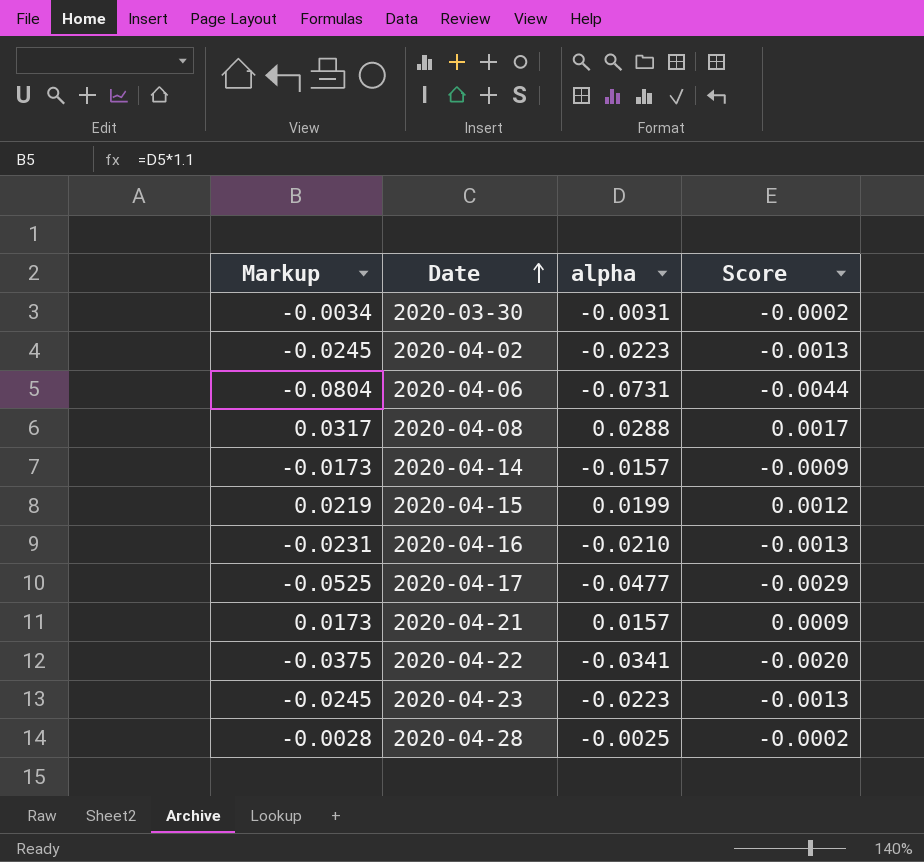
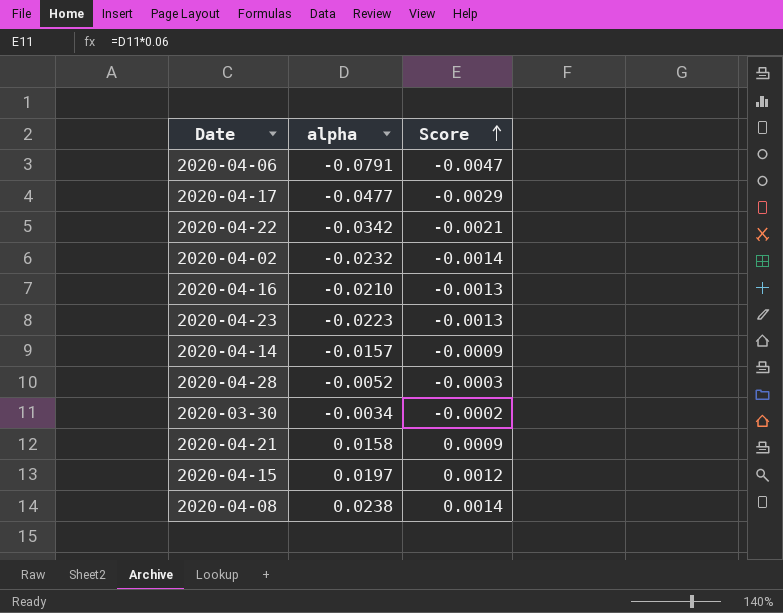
row order: Date ascending -> Score ascending
column Markup | formula: [alpha] * 1.1 -> none
2020-04-06 | alpha: -0.0731 -> -0.0791
2020-04-06 | Score: -0.0044 -> -0.0047
2020-04-22 | alpha: -0.0341 -> -0.0342
2020-04-22 | Score: -0.0020 -> -0.0021
2020-04-02 | alpha: -0.0223 -> -0.0232
2020-04-02 | Score: -0.0013 -> -0.0014
2020-04-28 | alpha: -0.0025 -> -0.0052
2020-04-28 | Score: -0.0002 -> -0.0003
2020-03-30 | alpha: -0.0031 -> -0.0034
2020-04-21 | alpha: 0.0157 -> 0.0158
2020-04-15 | alpha: 0.0199 -> 0.0197
2020-04-08 | alpha: 0.0288 -> 0.0238
2020-04-08 | Score: 0.0017 -> 0.0014

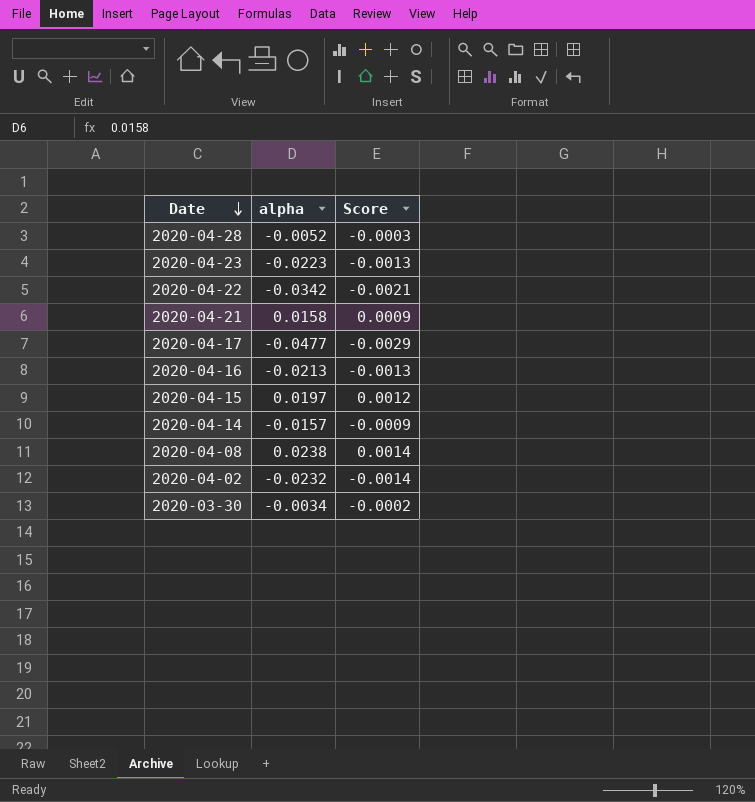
row order: Score ascending -> Date descending
row 2020-04-06: -0.0791 | -0.0047 -> none
2020-04-16 | alpha: -0.0210 -> -0.0213

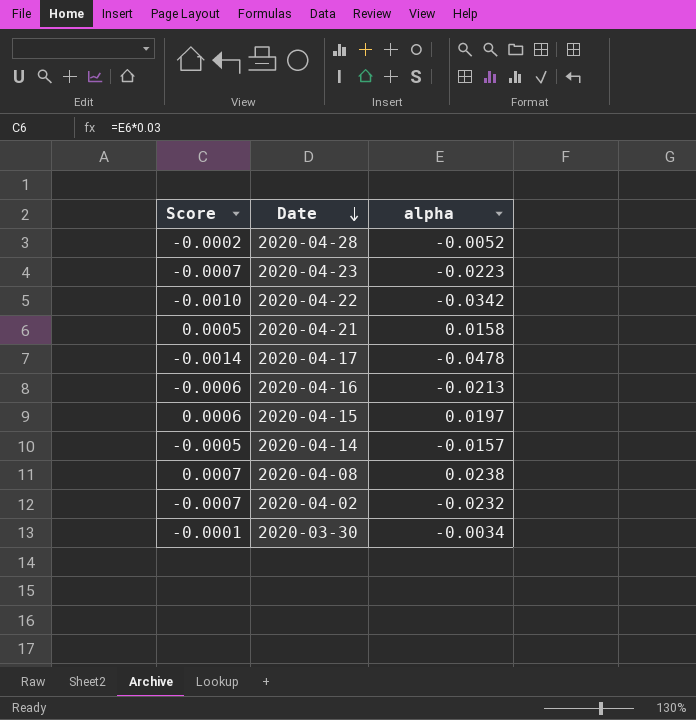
column Score | formula: [alpha] * 0.06 -> [alpha] * 0.03
column Score | position: 3 -> 1
2020-04-17 | alpha: -0.0477 -> -0.0478

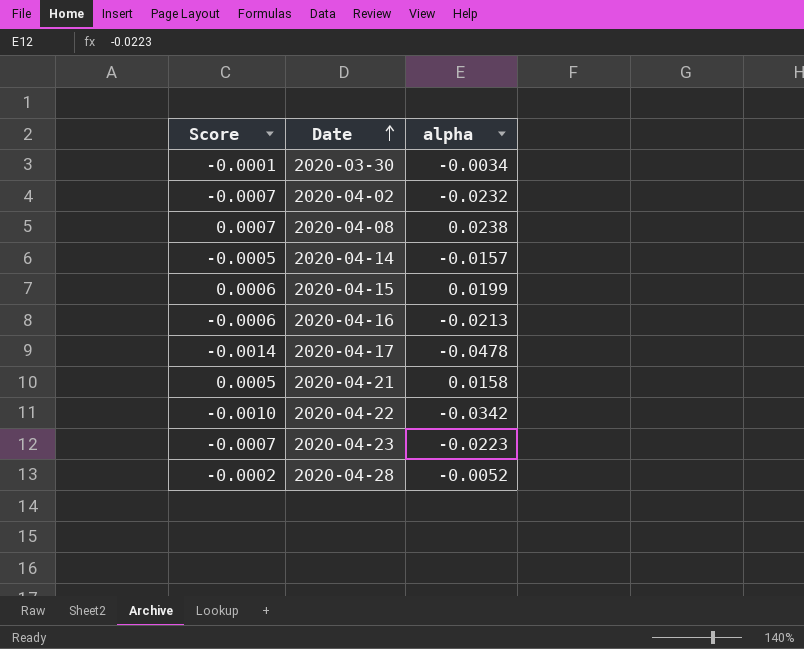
row order: Date descending -> Date ascending
2020-04-15 | alpha: 0.0197 -> 0.0199

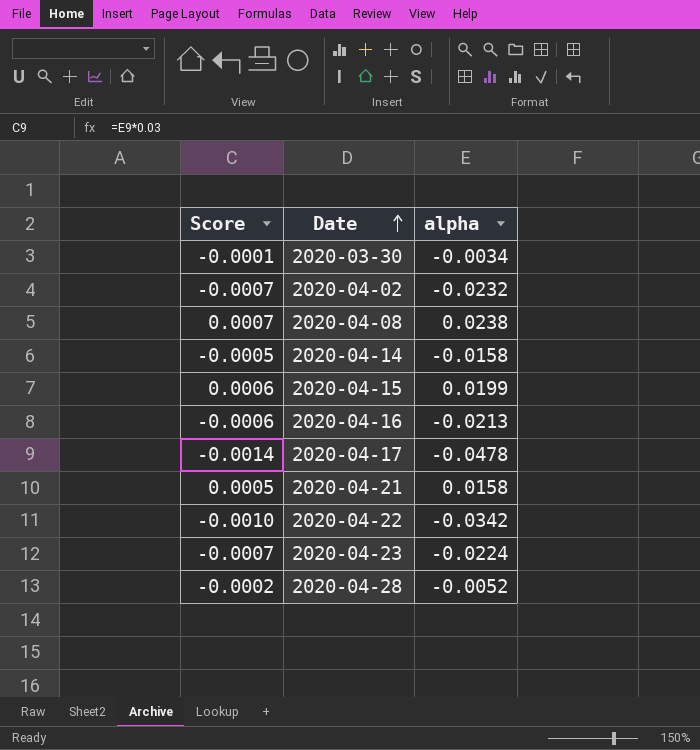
2020-04-14 | alpha: -0.0157 -> -0.0158
2020-04-23 | alpha: -0.0223 -> -0.0224

